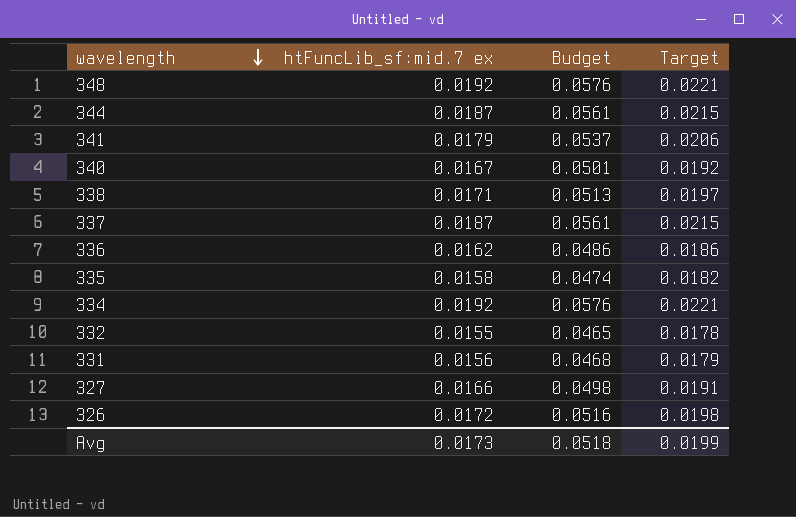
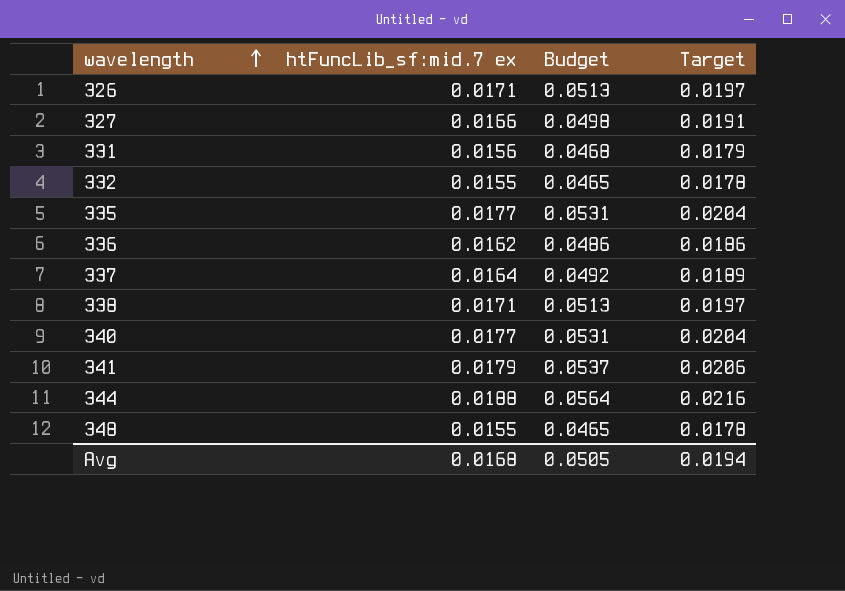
row order: wavelength descending -> wavelength ascending
row 334: 0.0192 | 0.0576 | 0.0221 -> none
326 | htFuncLib_sf:mid.7 ex: 0.0172 -> 0.0171
326 | Budget: 0.0516 -> 0.0513
326 | Target: 0.0198 -> 0.0197
335 | htFuncLib_sf:mid.7 ex: 0.0158 -> 0.0177
335 | Budget: 0.0474 -> 0.0531
335 | Target: 0.0182 -> 0.0204
337 | htFuncLib_sf:mid.7 ex: 0.0187 -> 0.0164
337 | Budget: 0.0561 -> 0.0492
337 | Target: 0.0215 -> 0.0189
340 | htFuncLib_sf:mid.7 ex: 0.0167 -> 0.0177
340 | Budget: 0.0501 -> 0.0531
340 | Target: 0.0192 -> 0.0204
344 | htFuncLib_sf:mid.7 ex: 0.0187 -> 0.0188
344 | Budget: 0.0561 -> 0.0564
344 | Target: 0.0215 -> 0.0216
348 | htFuncLib_sf:mid.7 ex: 0.0192 -> 0.0155
348 | Budget: 0.0576 -> 0.0465
348 | Target: 0.0221 -> 0.0178
Avg | htFuncLib_sf:mid.7 ex: 0.0173 -> 0.0168
Avg | Budget: 0.0518 -> 0.0505
Avg | Target: 0.0199 -> 0.0194

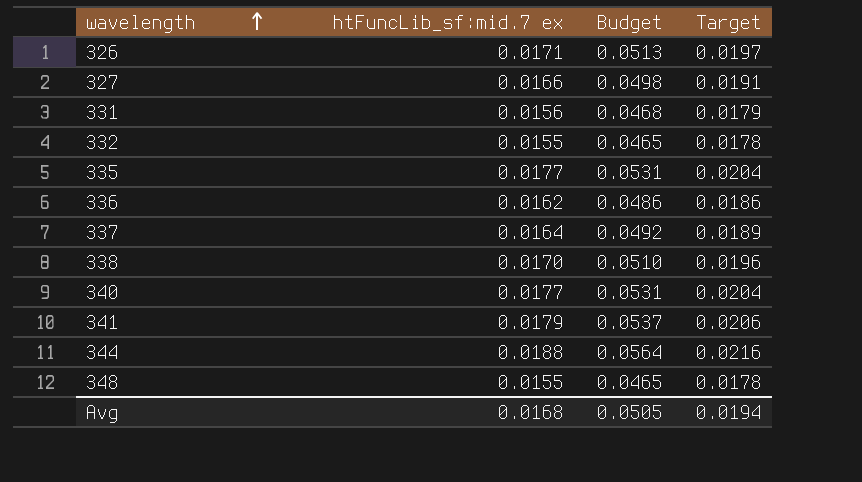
338 | htFuncLib_sf:mid.7 ex: 0.0171 -> 0.0170
338 | Budget: 0.0513 -> 0.0510
338 | Target: 0.0197 -> 0.0196

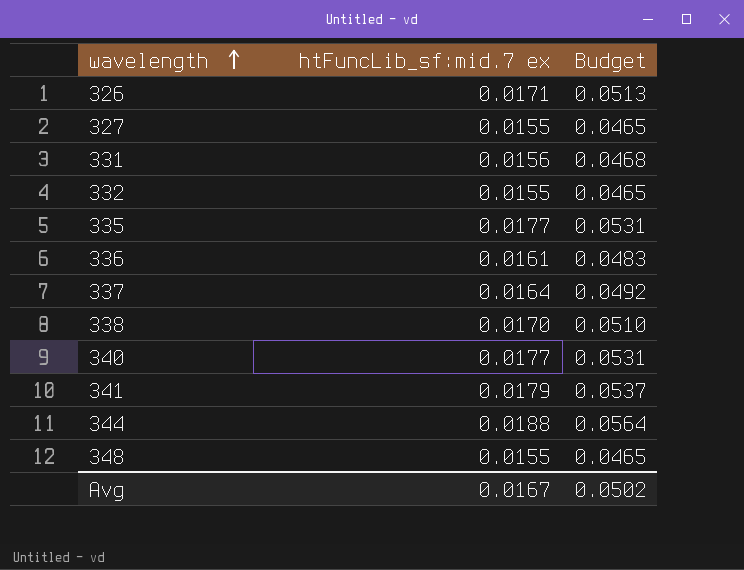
column Target | formula: [htFuncLib_sf:mid.7 ex] * 1.15 -> none
327 | htFuncLib_sf:mid.7 ex: 0.0166 -> 0.0155
327 | Budget: 0.0498 -> 0.0465
336 | htFuncLib_sf:mid.7 ex: 0.0162 -> 0.0161
336 | Budget: 0.0486 -> 0.0483
Avg | htFuncLib_sf:mid.7 ex: 0.0168 -> 0.0167
Avg | Budget: 0.0505 -> 0.0502

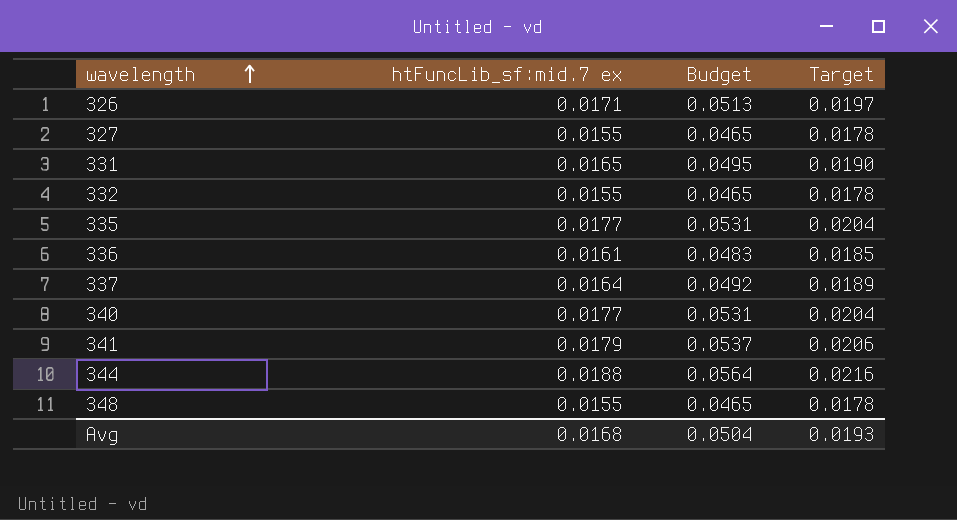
column Target | formula: none -> [htFuncLib_sf:mid.7 ex] * 1.15
row 338: 0.0170 | 0.0510 -> none
331 | htFuncLib_sf:mid.7 ex: 0.0156 -> 0.0165
331 | Budget: 0.0468 -> 0.0495
Avg | htFuncLib_sf:mid.7 ex: 0.0167 -> 0.0168
Avg | Budget: 0.0502 -> 0.0504

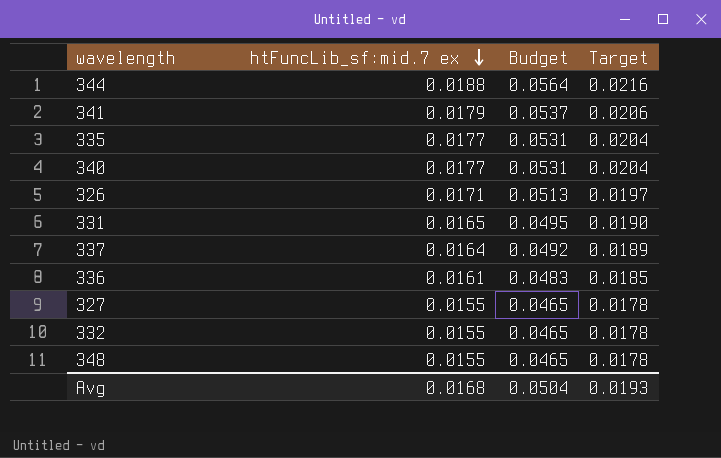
row order: wavelength ascending -> htFuncLib_sf:mid.7 ex descending

